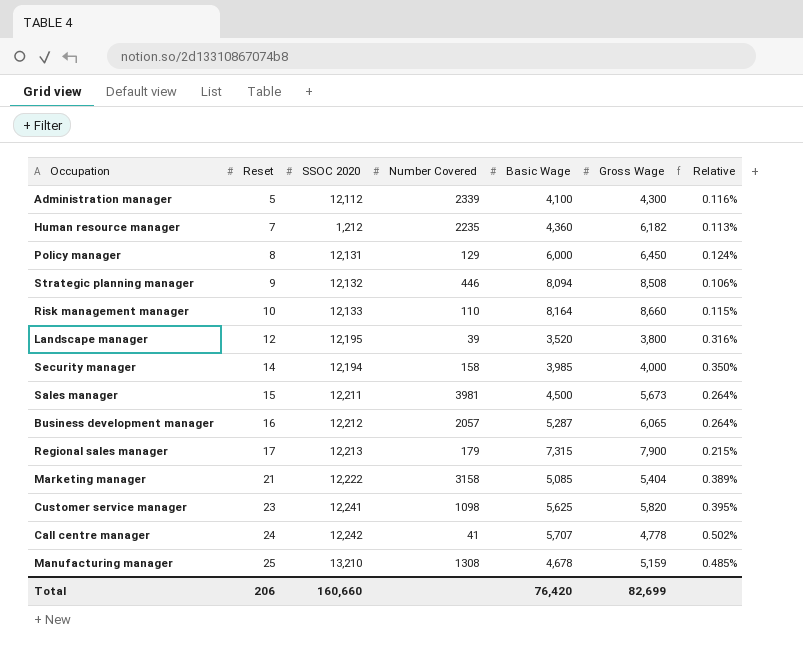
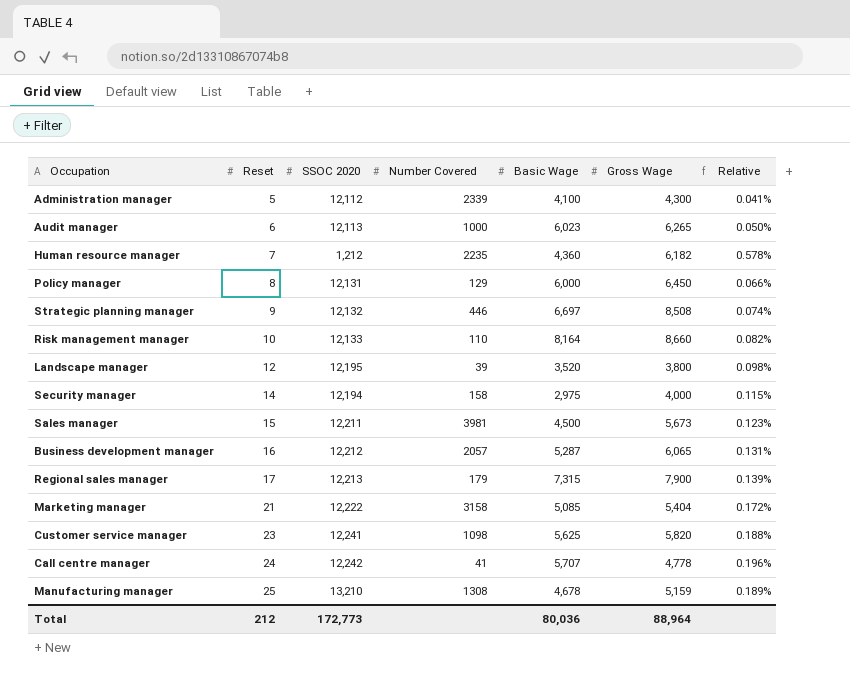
column Relative | formula: [Reset] / [Gross Wage] -> [Reset] / [SSOC 2020]
row Audit manager: none -> 6 | 12,113 | 1000 | 6,023 | 6,265 | 0.050%
Strategic planning manager | Basic Wage: 8,094 -> 6,697
Security manager | Basic Wage: 3,985 -> 2,975
Total | Reset: 206 -> 212
Total | SSOC 2020: 160,660 -> 172,773
Total | Basic Wage: 76,420 -> 80,036
Total | Gross Wage: 82,699 -> 88,964

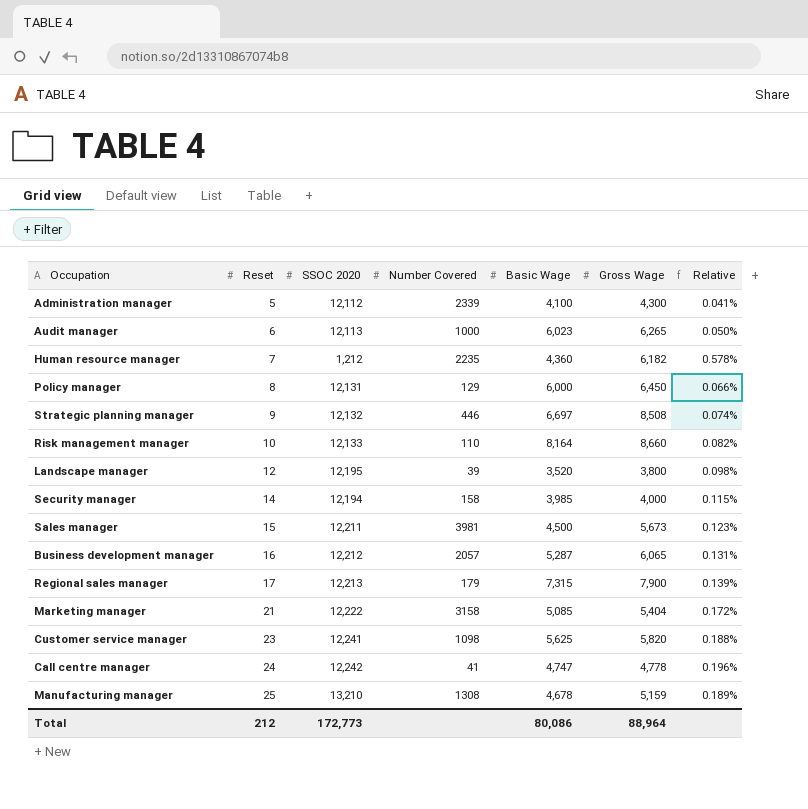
Security manager | Basic Wage: 2,975 -> 3,985
Call centre manager | Basic Wage: 5,707 -> 4,747
Total | Basic Wage: 80,036 -> 80,086

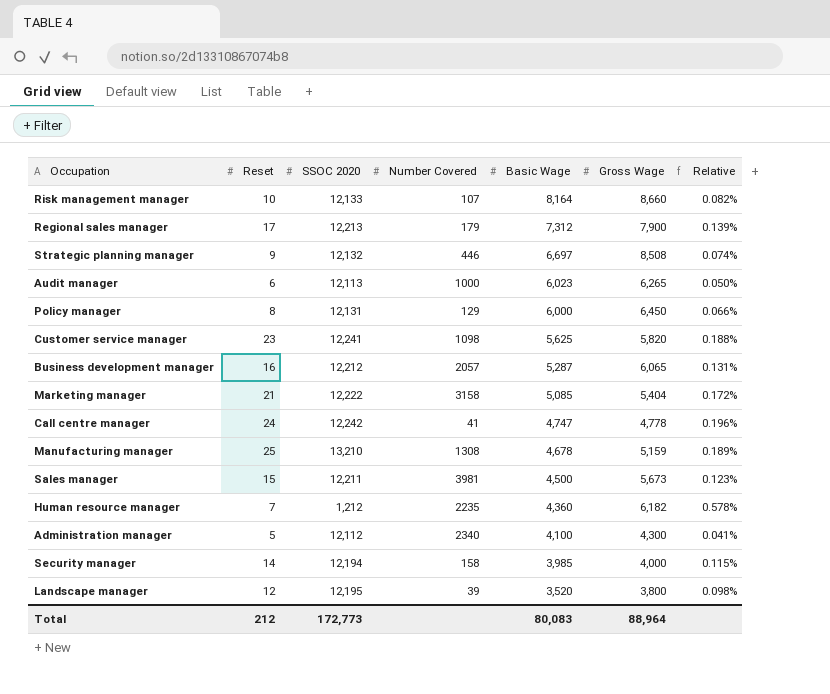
row order: Reset ascending -> Basic Wage descending
Risk management manager | Number Covered: 110 -> 107
Regional sales manager | Basic Wage: 7,315 -> 7,312
Administration manager | Number Covered: 2339 -> 2340
Total | Basic Wage: 80,086 -> 80,083

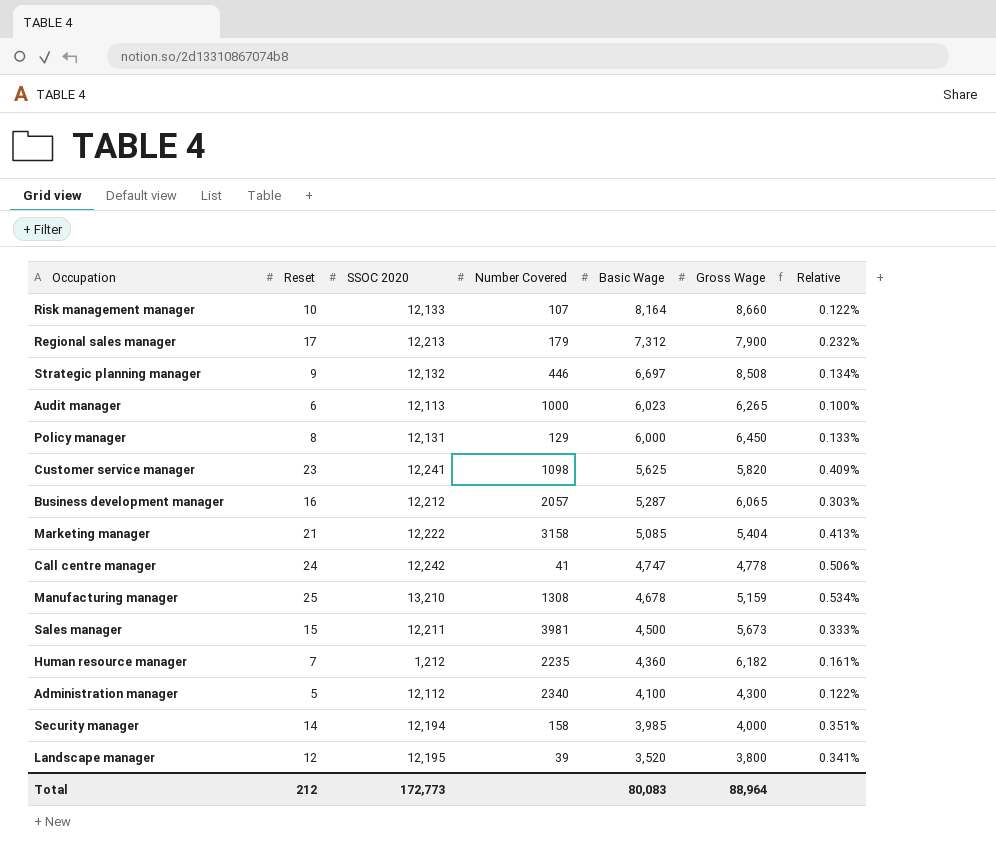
column Relative | formula: [Reset] / [SSOC 2020] -> [Reset] / [Basic Wage]

